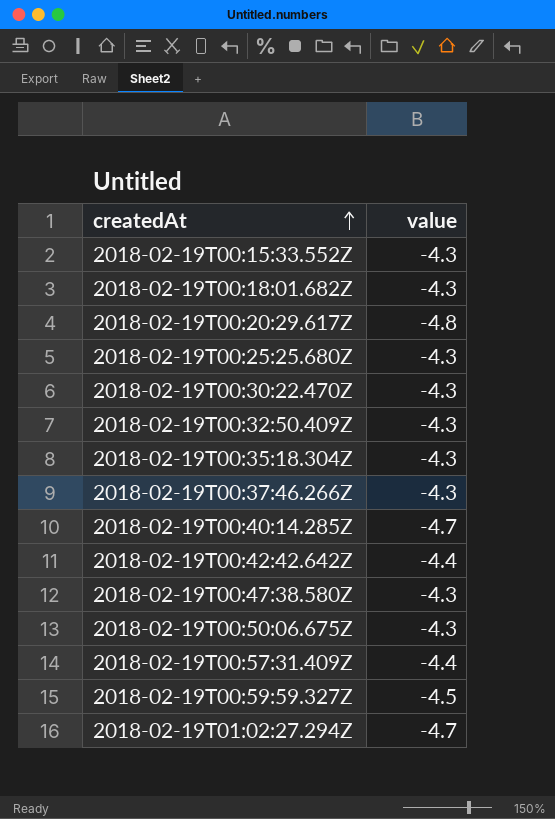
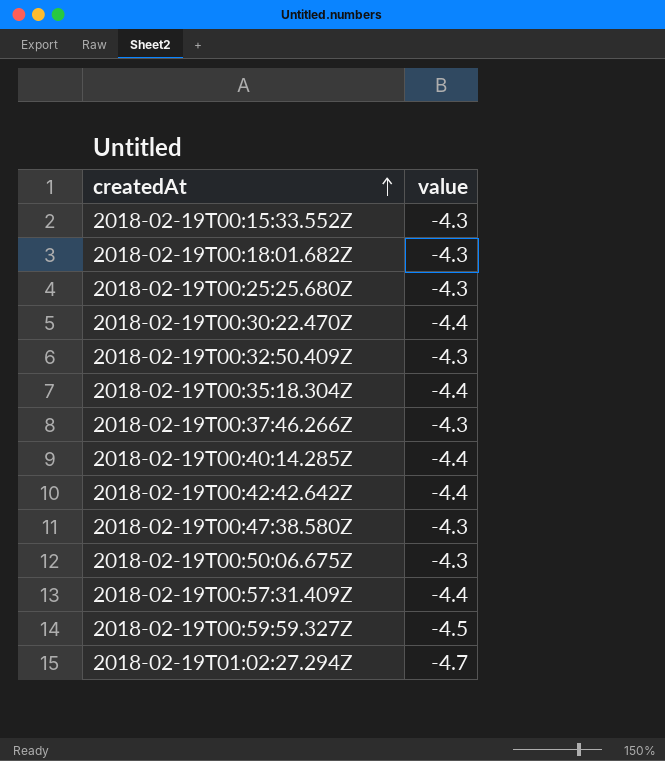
row 2018-02-19T00:20:29.617Z: -4.8 -> none
2018-02-19T00:30:22.470Z | value: -4.3 -> -4.4
2018-02-19T00:35:18.304Z | value: -4.3 -> -4.4
2018-02-19T00:40:14.285Z | value: -4.7 -> -4.4

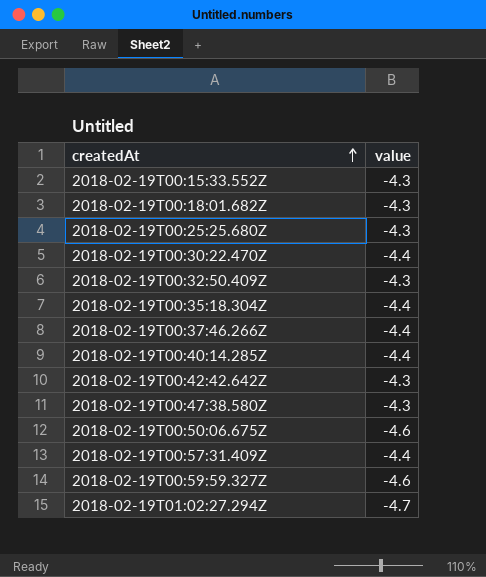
2018-02-19T00:37:46.266Z | value: -4.3 -> -4.4
2018-02-19T00:42:42.642Z | value: -4.4 -> -4.3
2018-02-19T00:50:06.675Z | value: -4.3 -> -4.6
2018-02-19T00:59:59.327Z | value: -4.5 -> -4.6

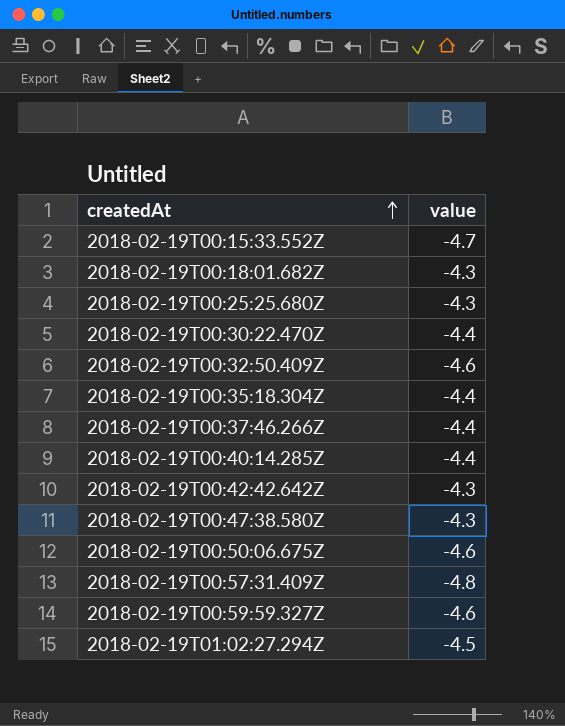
2018-02-19T00:15:33.552Z | value: -4.3 -> -4.7
2018-02-19T00:32:50.409Z | value: -4.3 -> -4.6
2018-02-19T00:57:31.409Z | value: -4.4 -> -4.8
2018-02-19T01:02:27.294Z | value: -4.7 -> -4.5

